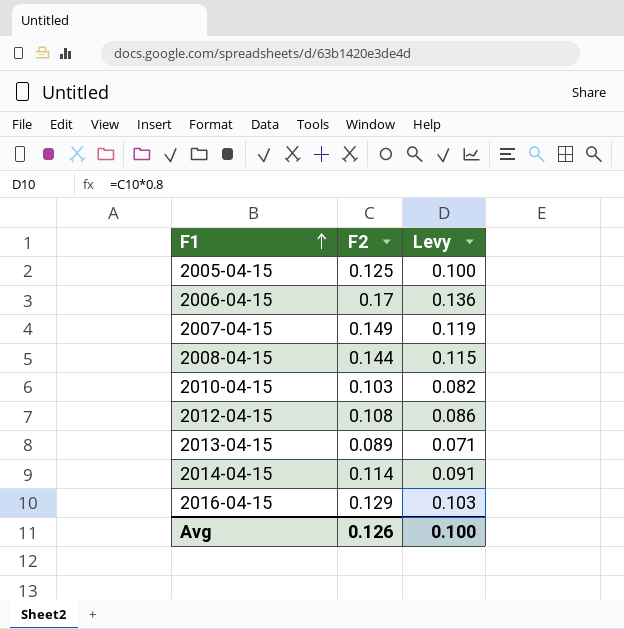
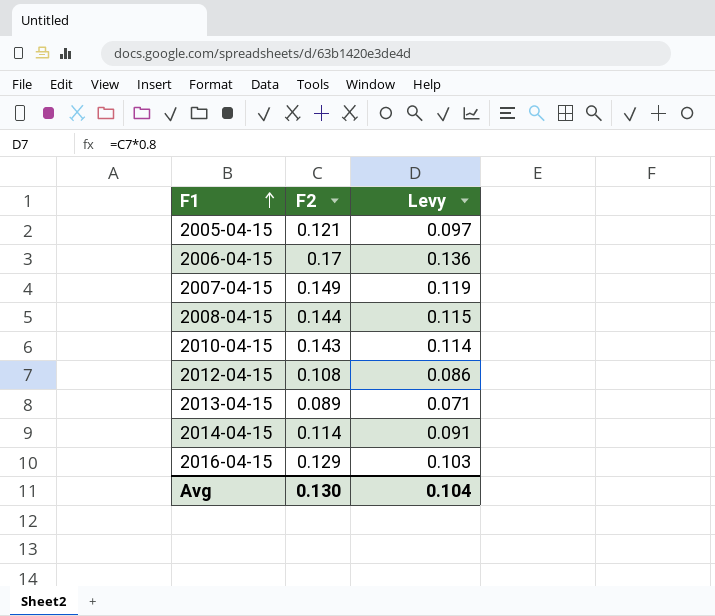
2005-04-15 | F2: 0.125 -> 0.121
2005-04-15 | Levy: 0.100 -> 0.097
2010-04-15 | F2: 0.103 -> 0.143
2010-04-15 | Levy: 0.082 -> 0.114
Avg | F2: 0.126 -> 0.130
Avg | Levy: 0.100 -> 0.104

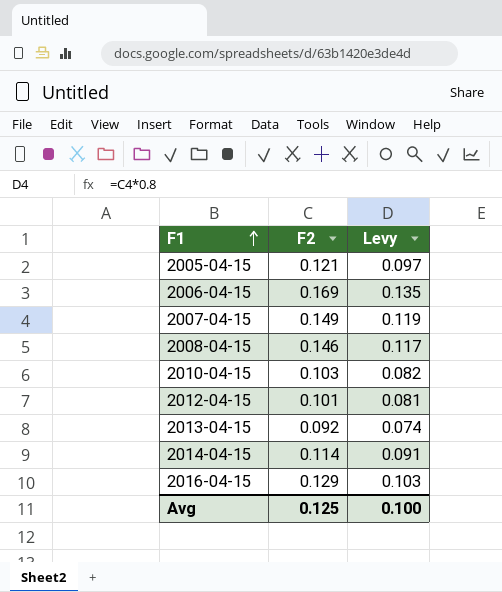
2006-04-15 | F2: 0.17 -> 0.169
2006-04-15 | Levy: 0.136 -> 0.135
2008-04-15 | F2: 0.144 -> 0.146
2008-04-15 | Levy: 0.115 -> 0.117
2010-04-15 | F2: 0.143 -> 0.103
2010-04-15 | Levy: 0.114 -> 0.082
2012-04-15 | F2: 0.108 -> 0.101
2012-04-15 | Levy: 0.086 -> 0.081
2013-04-15 | F2: 0.089 -> 0.092
2013-04-15 | Levy: 0.071 -> 0.074
Avg | F2: 0.130 -> 0.125
Avg | Levy: 0.104 -> 0.100

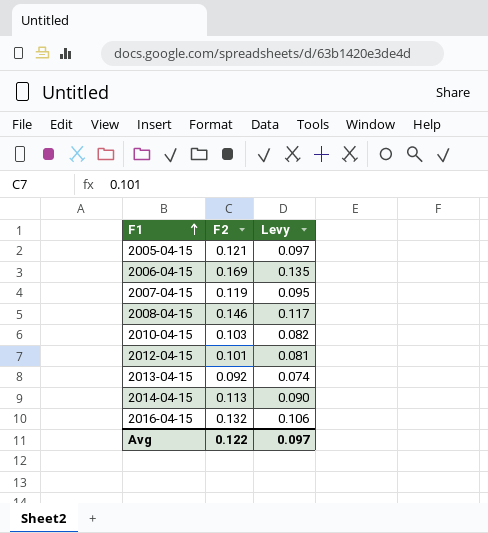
2007-04-15 | F2: 0.149 -> 0.119
2007-04-15 | Levy: 0.119 -> 0.095
2014-04-15 | F2: 0.114 -> 0.113
2014-04-15 | Levy: 0.091 -> 0.090
2016-04-15 | F2: 0.129 -> 0.132
2016-04-15 | Levy: 0.103 -> 0.106
Avg | F2: 0.125 -> 0.122
Avg | Levy: 0.100 -> 0.097

